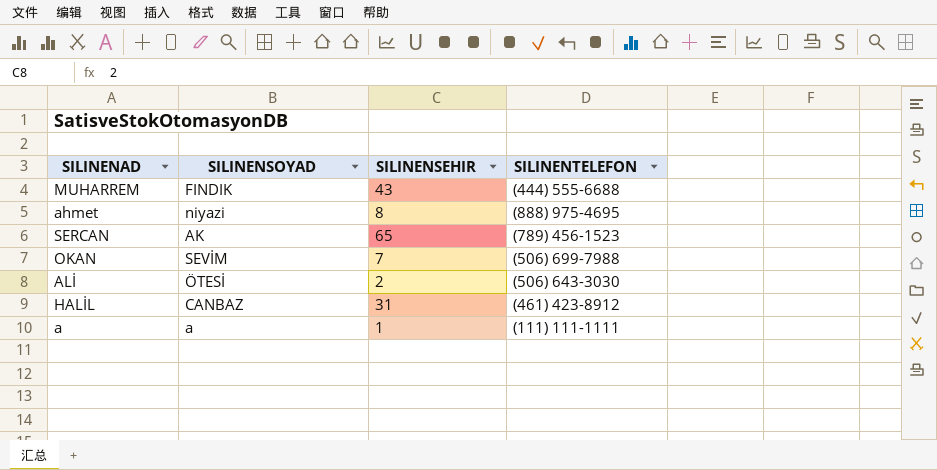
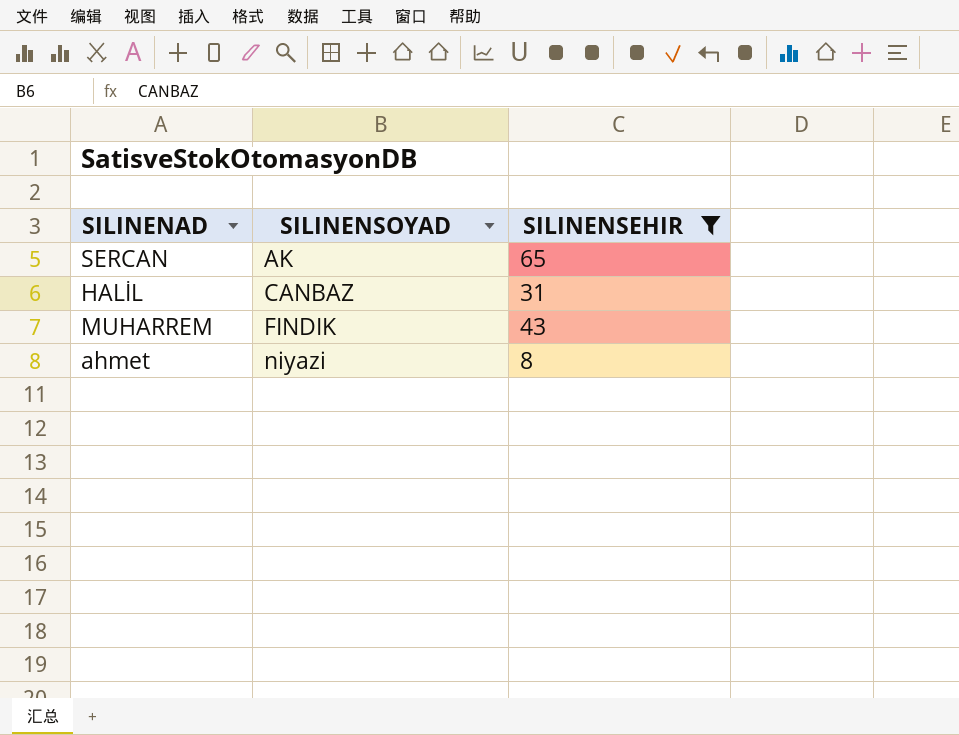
filter: none -> SILINENSEHIR >= 8
row order: none -> SILINENSOYAD ascending
column SILINENTELEFON | position: 4 -> none

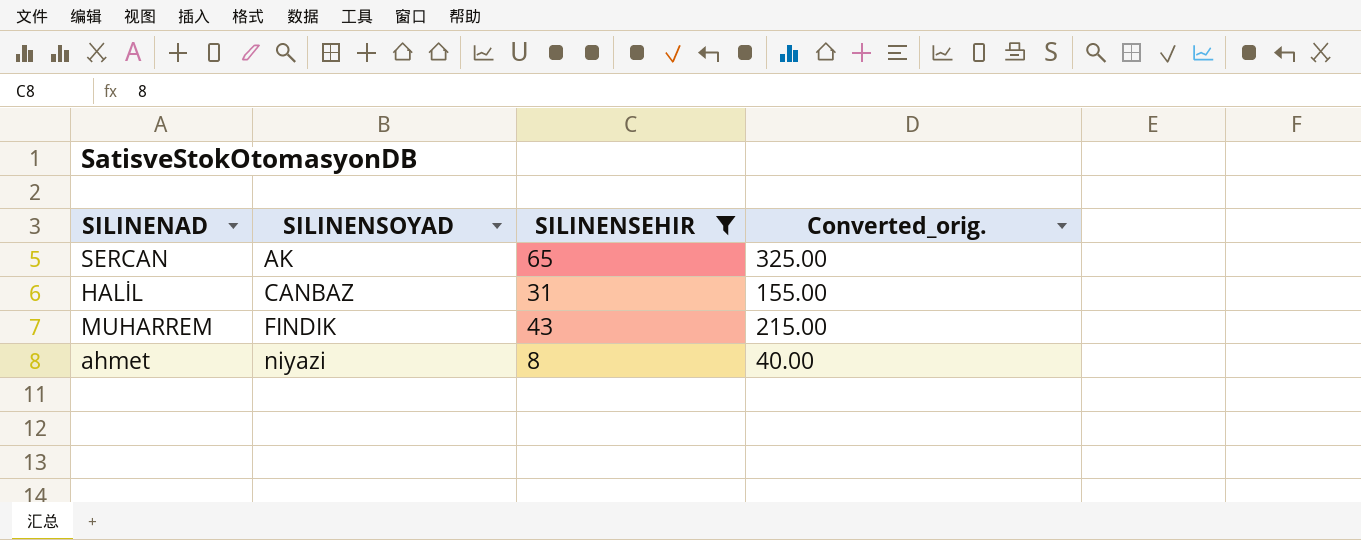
column Converted_orig. | formula: none -> [SILINENSEHIR] * 5

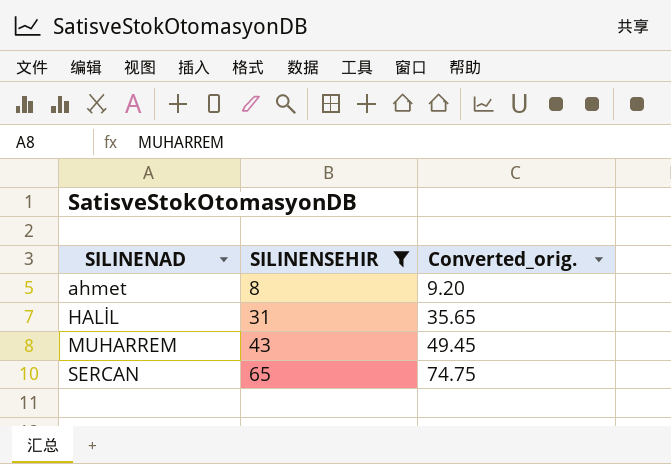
row order: SILINENSOYAD ascending -> SILINENAD ascending
column SILINENSOYAD | position: 2 -> none
column Converted_orig. | formula: [SILINENSEHIR] * 5 -> [SILINENSEHIR] * 1.15

